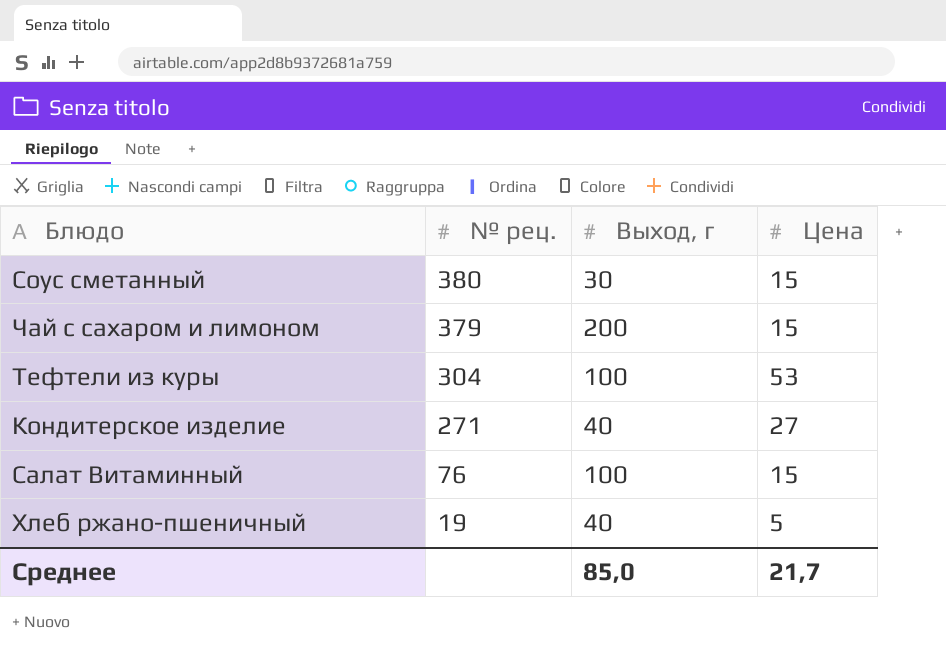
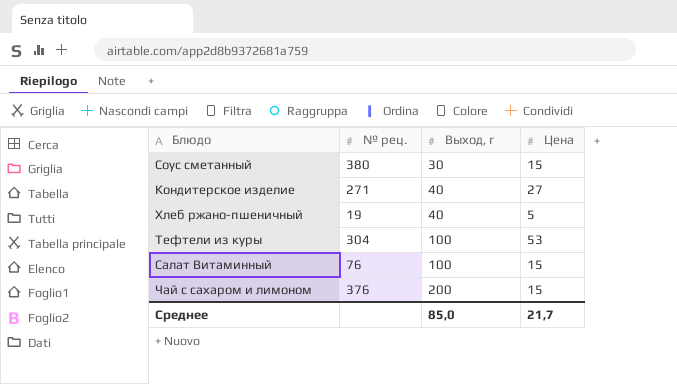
row order: № рец. descending -> Выход, г ascending
Чай с сахаром и лимоном | № рец.: 379 -> 376

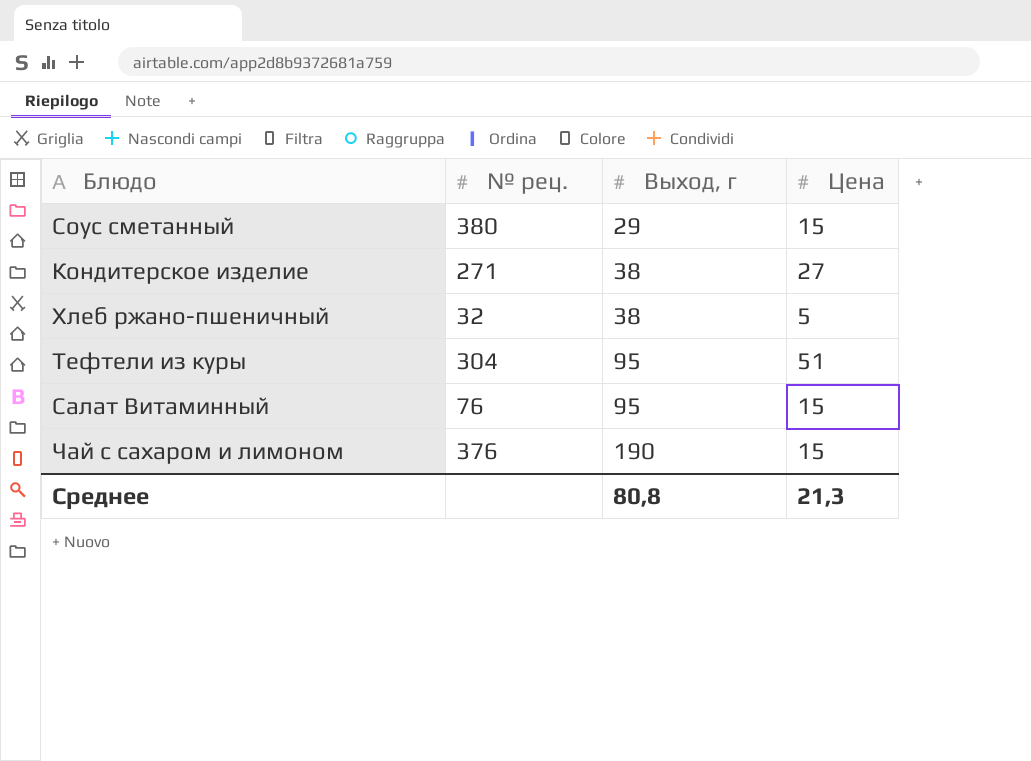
Соус сметанный | Выход, г: 30 -> 29
Кондитерское изделие | Выход, г: 40 -> 38
Хлеб ржано-пшеничный | № рец.: 19 -> 32
Хлеб ржано-пшеничный | Выход, г: 40 -> 38
Тефтели из куры | Выход, г: 100 -> 95
Тефтели из куры | Цена: 53 -> 51
Салат Витаминный | Выход, г: 100 -> 95
Чай с сахаром и лимоном | Выход, г: 200 -> 190
Среднее | Выход, г: 85,0 -> 80,8
Среднее | Цена: 21,7 -> 21,3

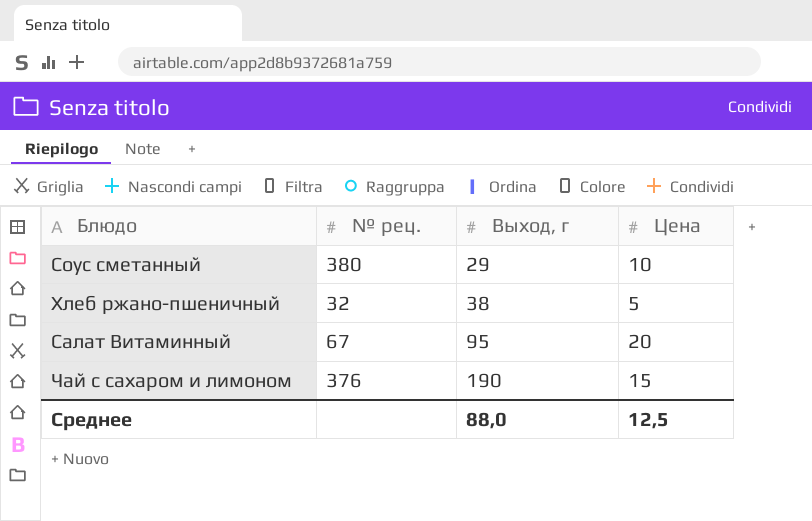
row Кондитерское изделие: 271 | 38 | 27 -> none
row Тефтели из куры: 304 | 95 | 51 -> none
Соус сметанный | Цена: 15 -> 10
Салат Витаминный | № рец.: 76 -> 67
Салат Витаминный | Цена: 15 -> 20
Среднее | Выход, г: 80,8 -> 88,0
Среднее | Цена: 21,3 -> 12,5

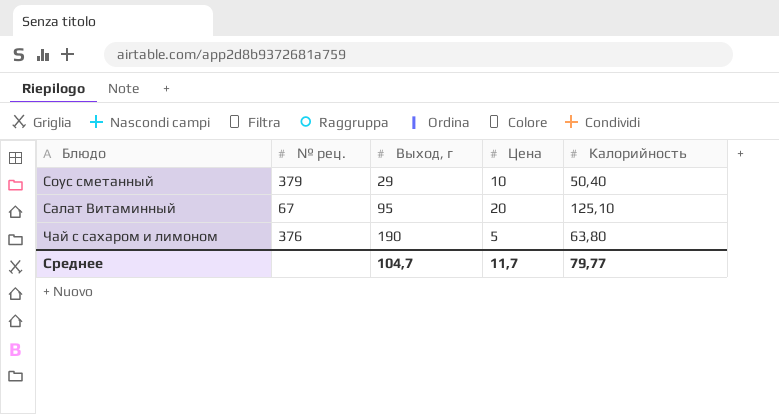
column Калорийность | position: none -> 5
row Хлеб ржано-пшеничный: 32 | 38 | 5 -> none
Соус сметанный | № рец.: 380 -> 379
Чай с сахаром и лимоном | Цена: 15 -> 5
Среднее | Выход, г: 88,0 -> 104,7
Среднее | Цена: 12,5 -> 11,7

